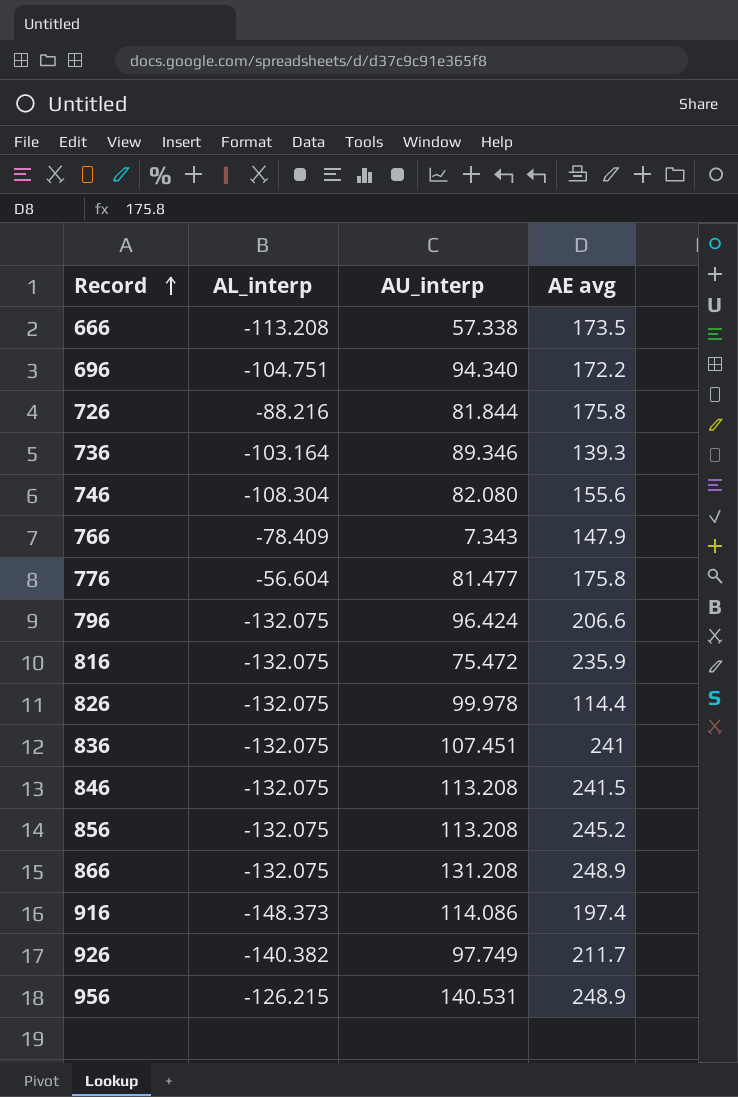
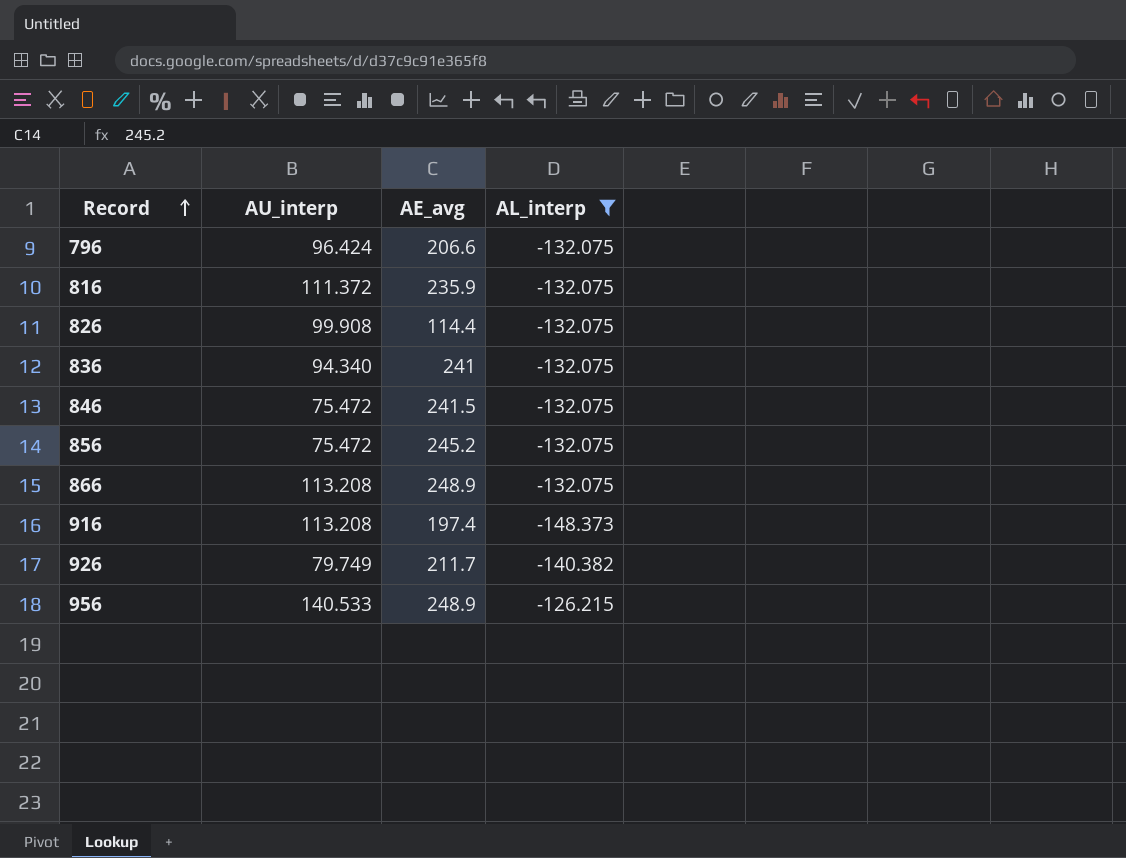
filter: none -> AL_interp <= -126.215
column name: AE avg -> AE_avg
column AL_interp | position: 2 -> 4
816 | AU_interp: 75.472 -> 111.372
826 | AU_interp: 99.978 -> 99.908
836 | AU_interp: 107.451 -> 94.340
846 | AU_interp: 113.208 -> 75.472
856 | AU_interp: 113.208 -> 75.472
866 | AU_interp: 131.208 -> 113.208
916 | AU_interp: 114.086 -> 113.208
926 | AU_interp: 97.749 -> 79.749
956 | AU_interp: 140.531 -> 140.533

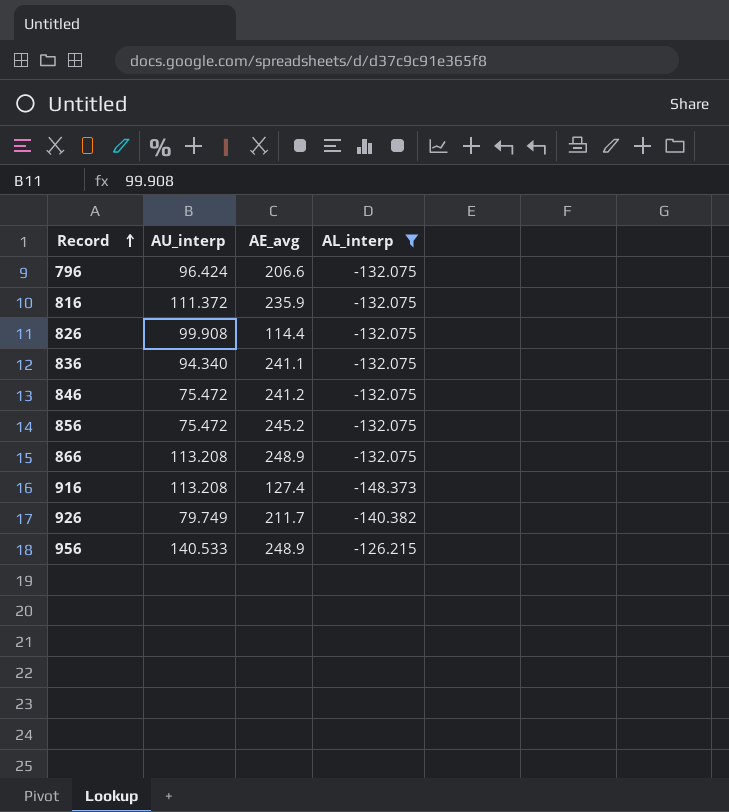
836 | AE_avg: 241 -> 241.1
846 | AE_avg: 241.5 -> 241.2
916 | AE_avg: 197.4 -> 127.4

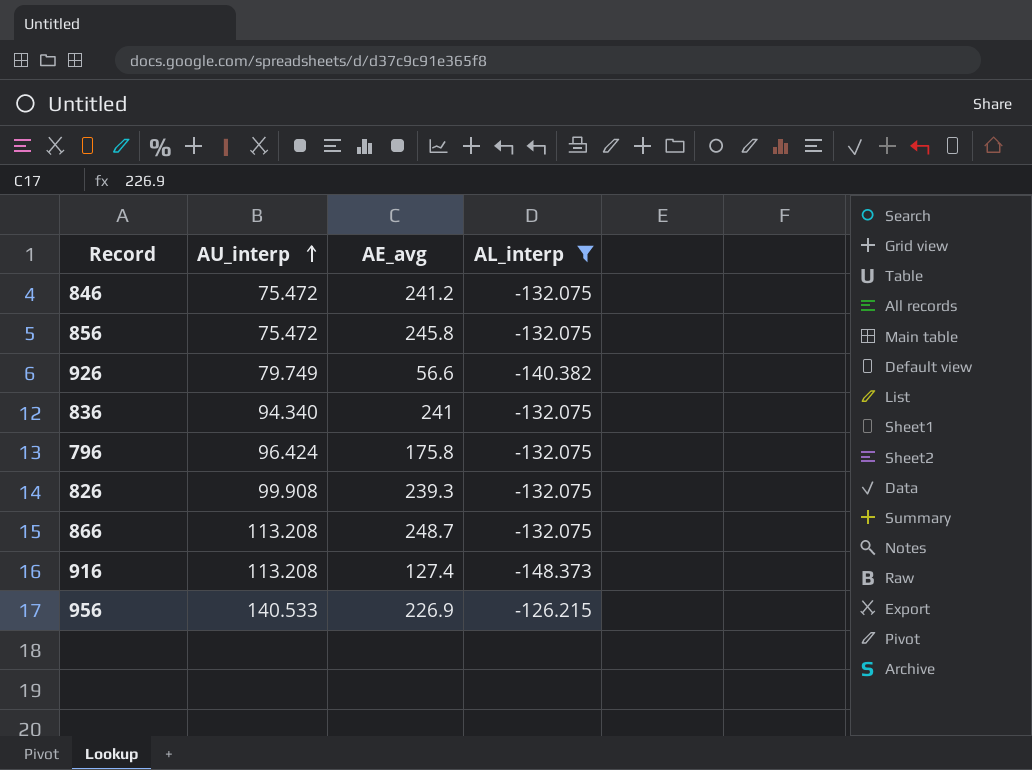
row order: Record ascending -> AU_interp ascending
row 816: 111.372 | 235.9 | -132.075 -> none
856 | AE_avg: 245.2 -> 245.8
926 | AE_avg: 211.7 -> 56.6
836 | AE_avg: 241.1 -> 241
796 | AE_avg: 206.6 -> 175.8
826 | AE_avg: 114.4 -> 239.3
866 | AE_avg: 248.9 -> 248.7
956 | AE_avg: 248.9 -> 226.9

